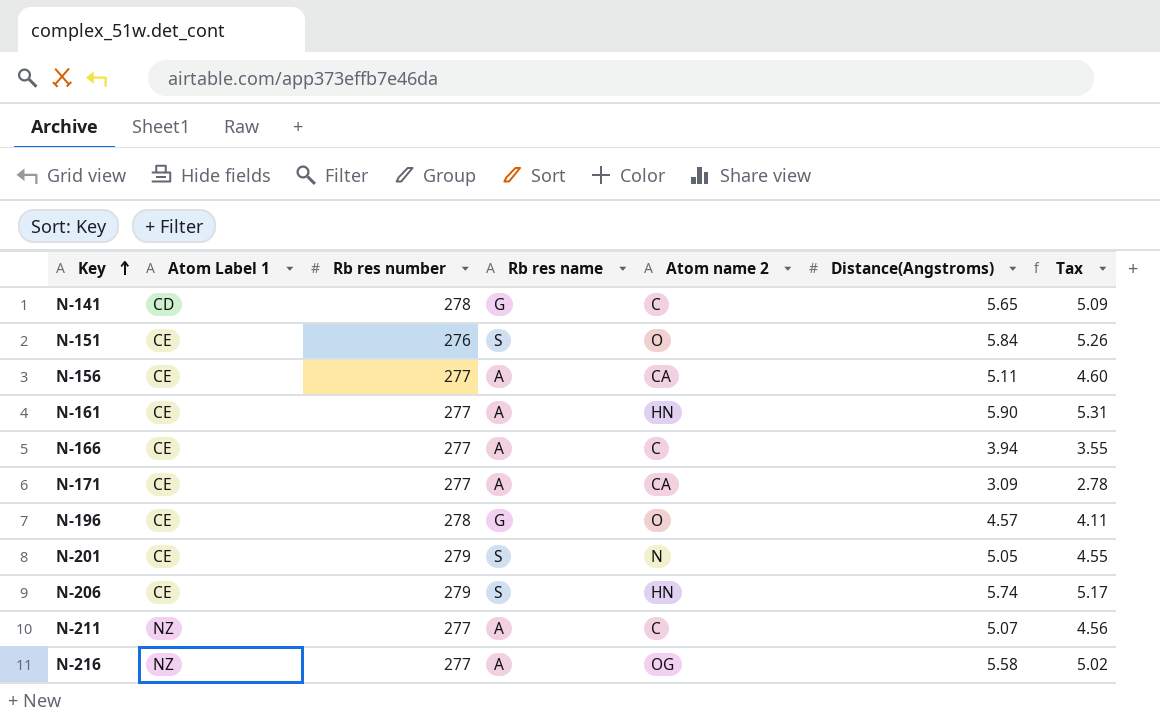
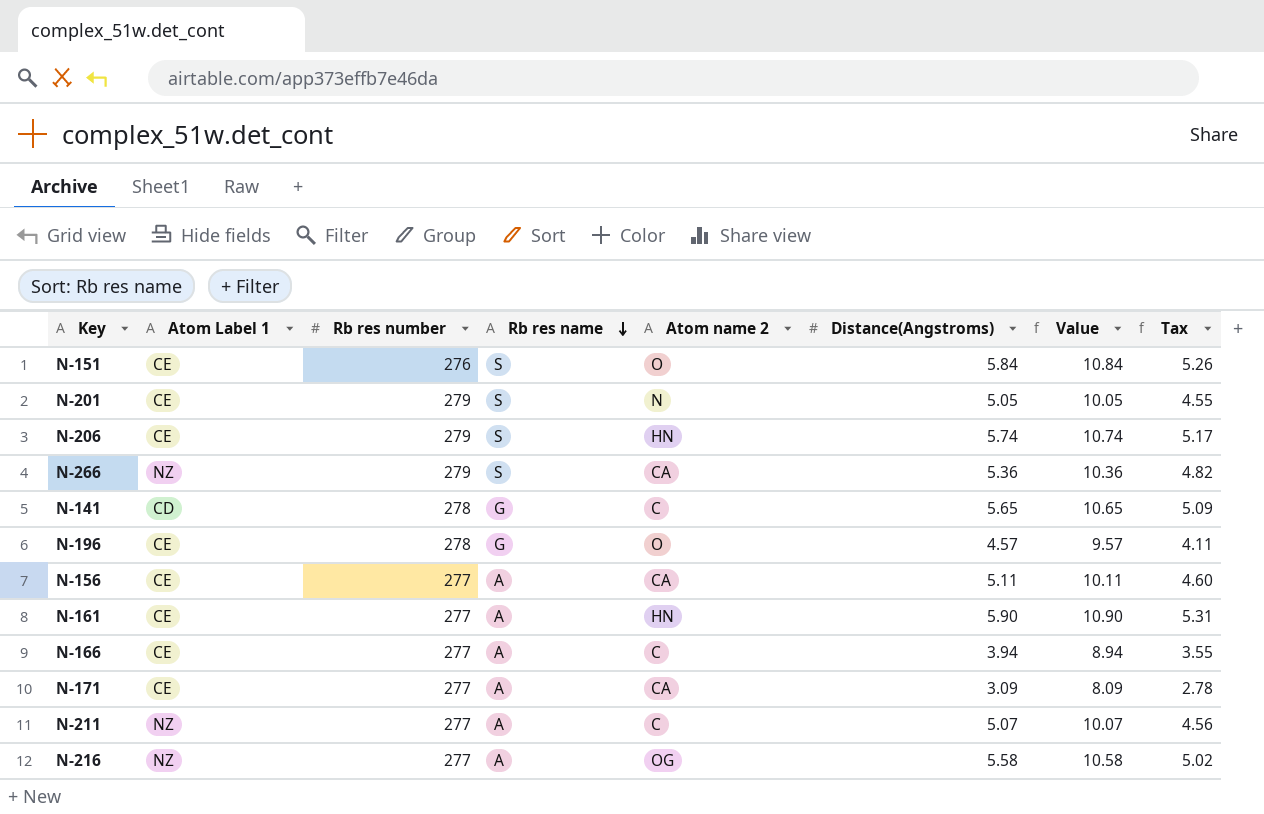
row order: Key ascending -> Rb res name descending
column Value | formula: none -> [Distance(Angstroms)] + 5
row N-266: none -> NZ | 279 | S | CA | 5.36 | 10.36 | 4.82

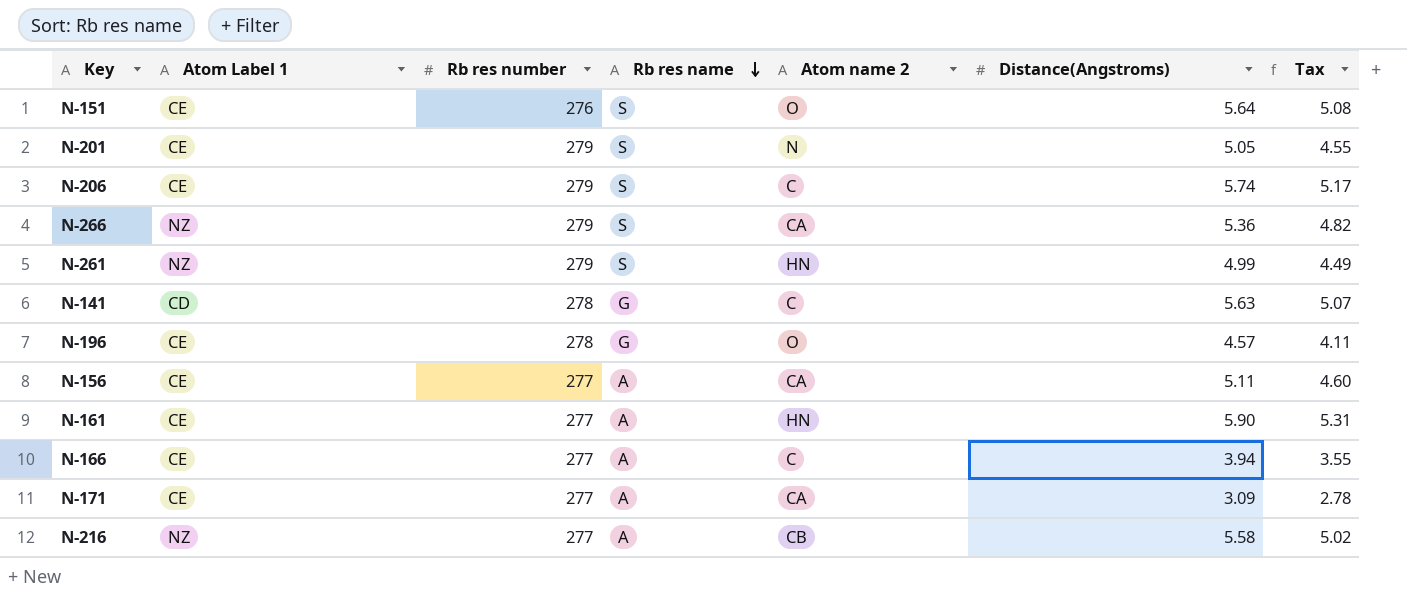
column Value | formula: [Distance(Angstroms)] + 5 -> none
row N-211: NZ | 277 | A | C | 5.07 | 10.07 | 4.56 -> none
N-151 | Distance(Angstroms): 5.84 -> 5.64
N-151 | Tax: 5.26 -> 5.08
N-206 | Atom name 2: HN -> C
row N-261: none -> NZ | 279 | S | HN | 4.99 | 4.49
N-141 | Distance(Angstroms): 5.65 -> 5.63
N-141 | Tax: 5.09 -> 5.07
N-216 | Atom name 2: OG -> CB

